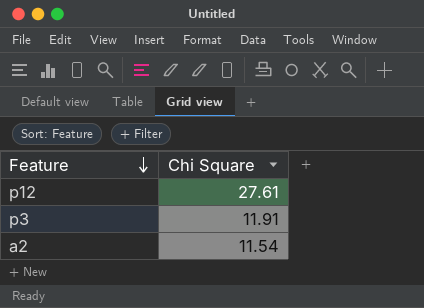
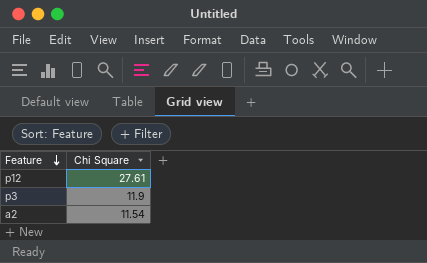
p3 | Chi Square: 11.91 -> 11.9

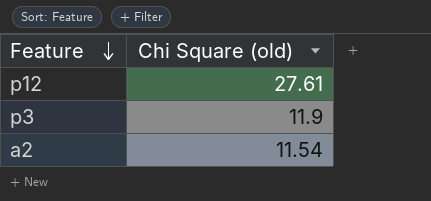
column name: Chi Square -> Chi Square (old)

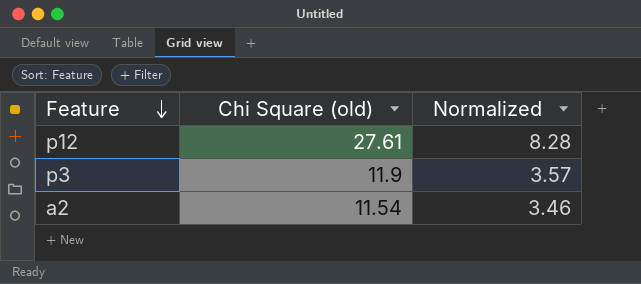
column Normalized | formula: none -> [Chi Square (old)] * 0.3

